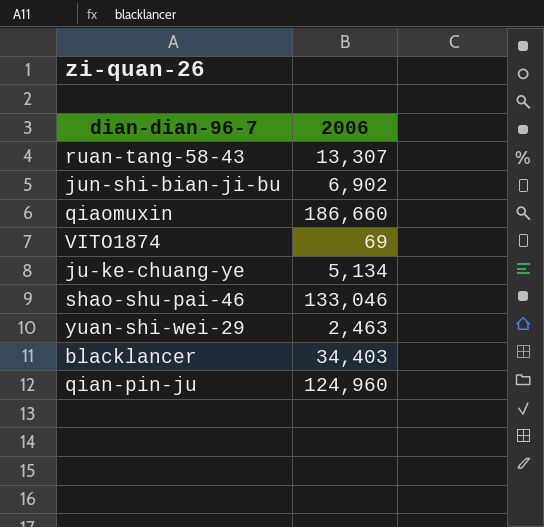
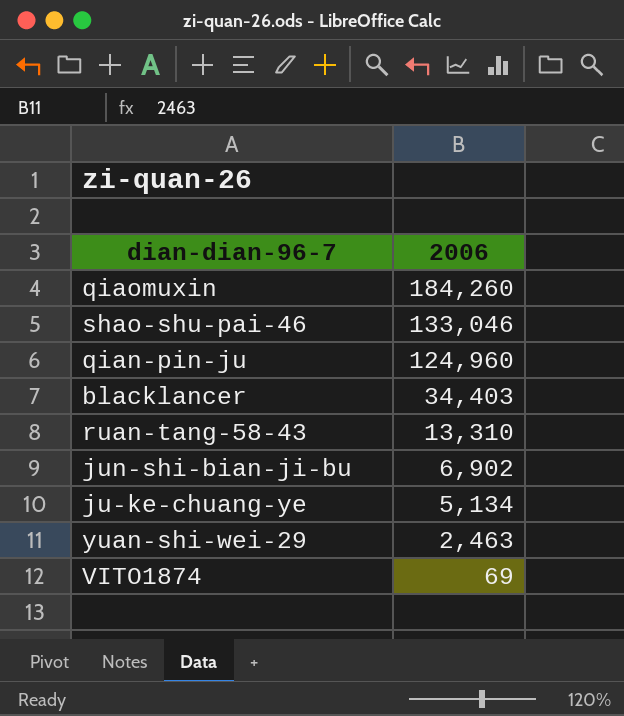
row order: none -> 2006 descending
qiaomuxin | 2006: 186,660 -> 184,260
ruan-tang-58-43 | 2006: 13,307 -> 13,310

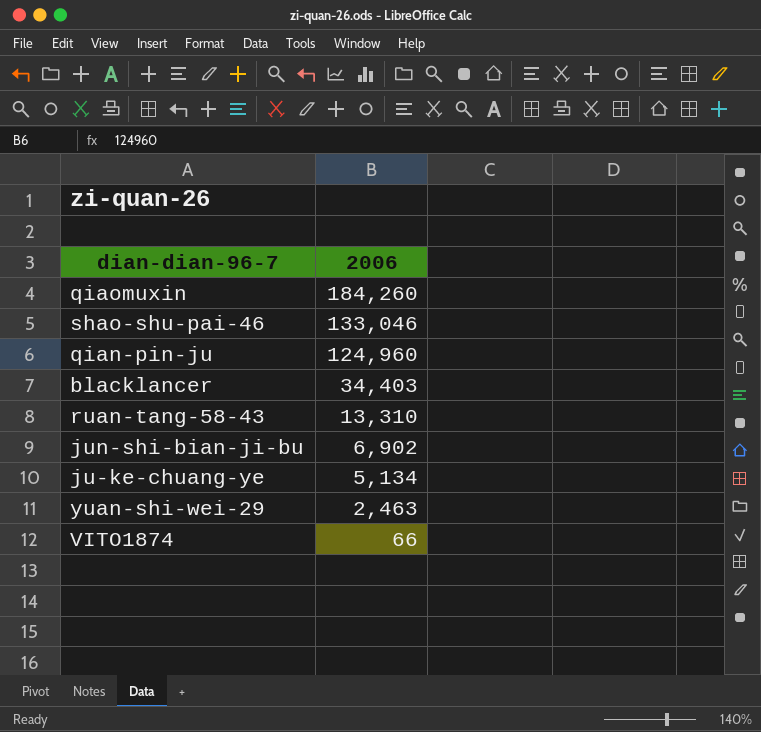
VITO1874 | 2006: 69 -> 66

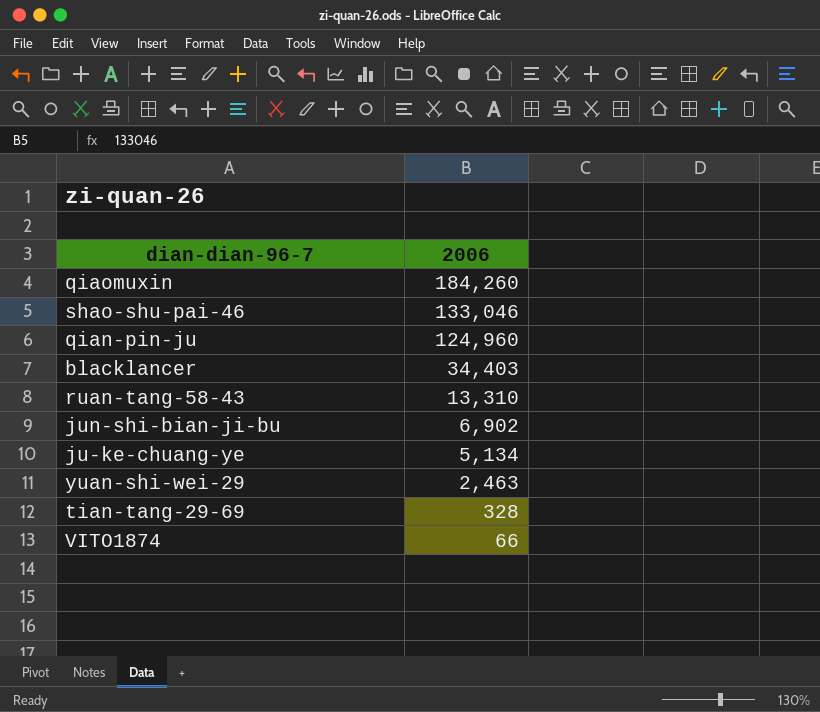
row tian-tang-29-69: none -> 328

